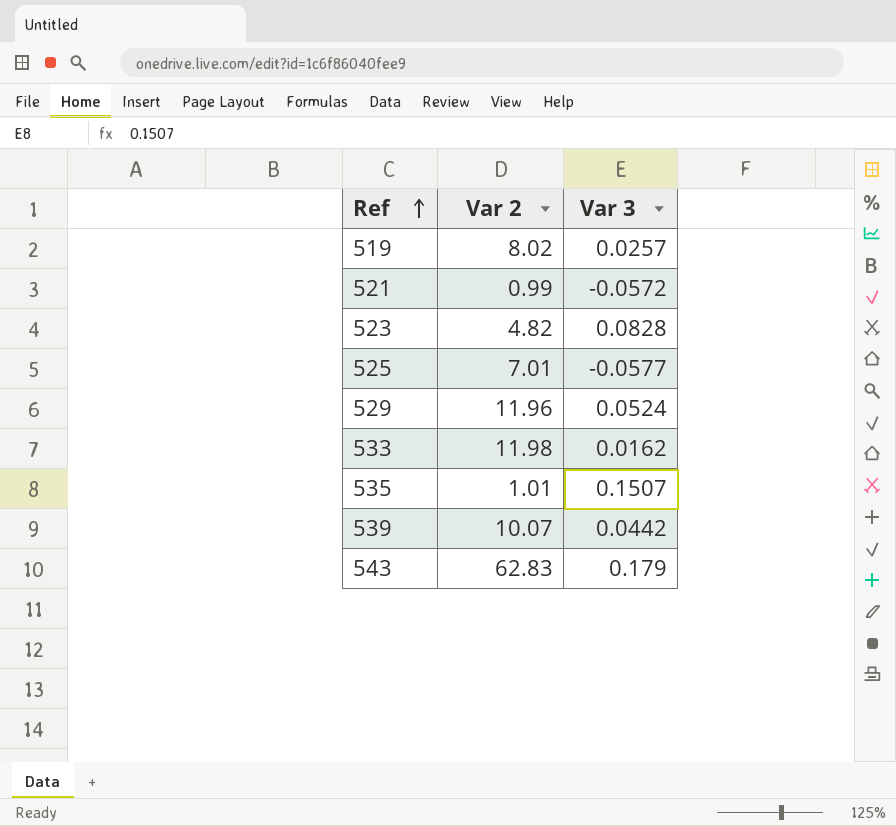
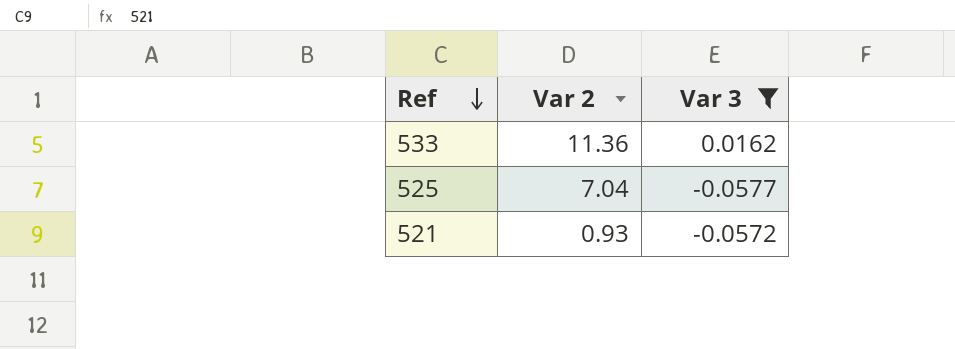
filter: none -> Var 3 <= 0.0162
row order: Ref ascending -> Ref descending
533 | Var 2: 11.98 -> 11.36
525 | Var 2: 7.01 -> 7.04
521 | Var 2: 0.99 -> 0.93

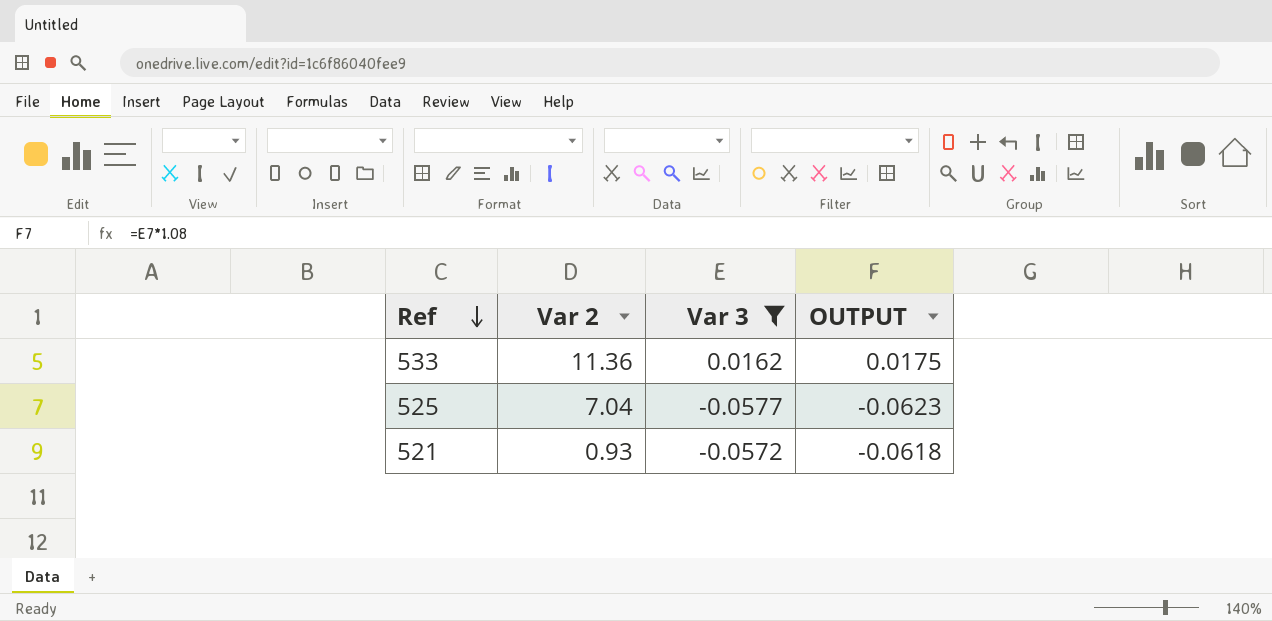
column OUTPUT | formula: none -> [Var 3] * 1.08

